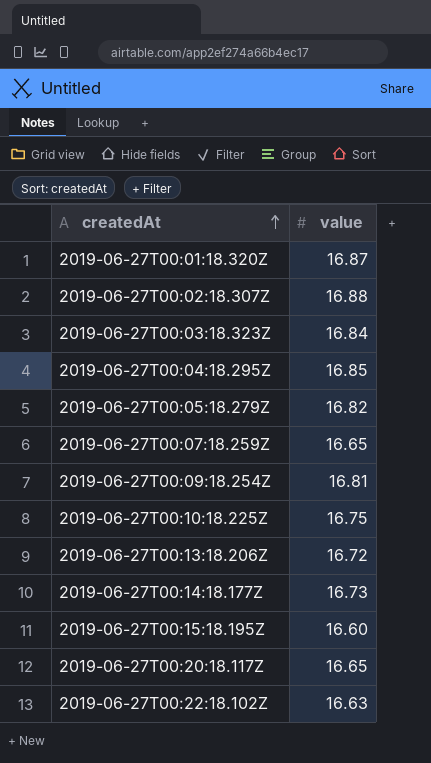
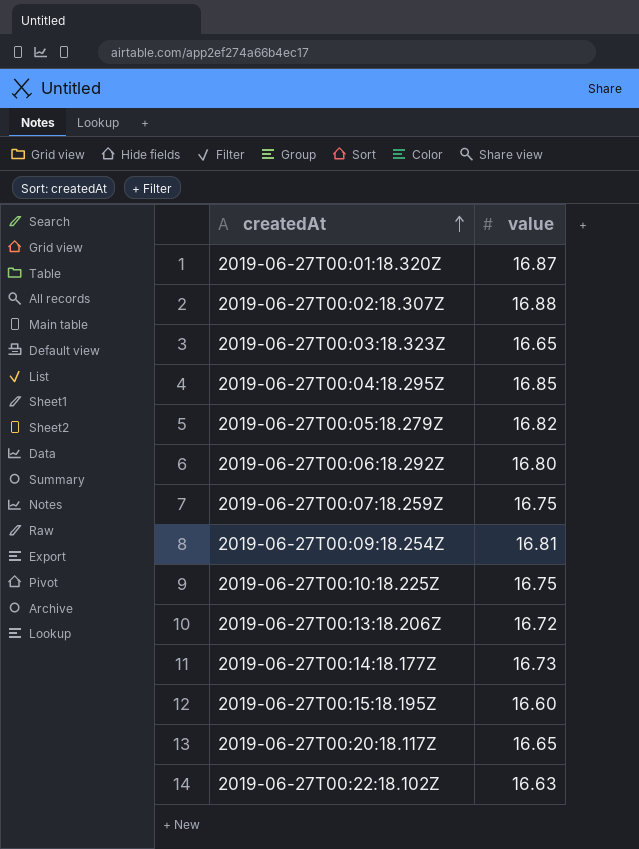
2019-06-27T00:03:18.323Z | value: 16.84 -> 16.65
row 2019-06-27T00:06:18.292Z: none -> 16.80
2019-06-27T00:07:18.259Z | value: 16.65 -> 16.75

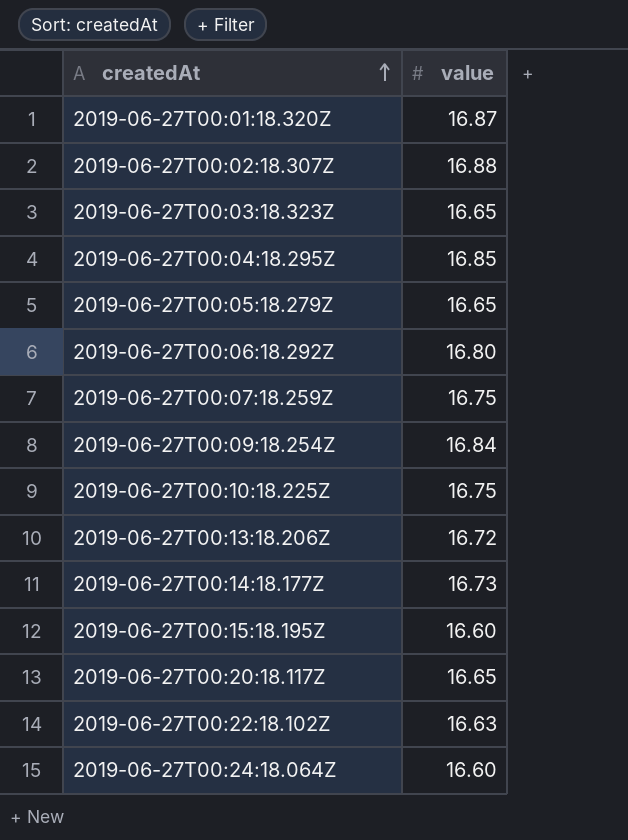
2019-06-27T00:05:18.279Z | value: 16.82 -> 16.65
2019-06-27T00:09:18.254Z | value: 16.81 -> 16.84
row 2019-06-27T00:24:18.064Z: none -> 16.60

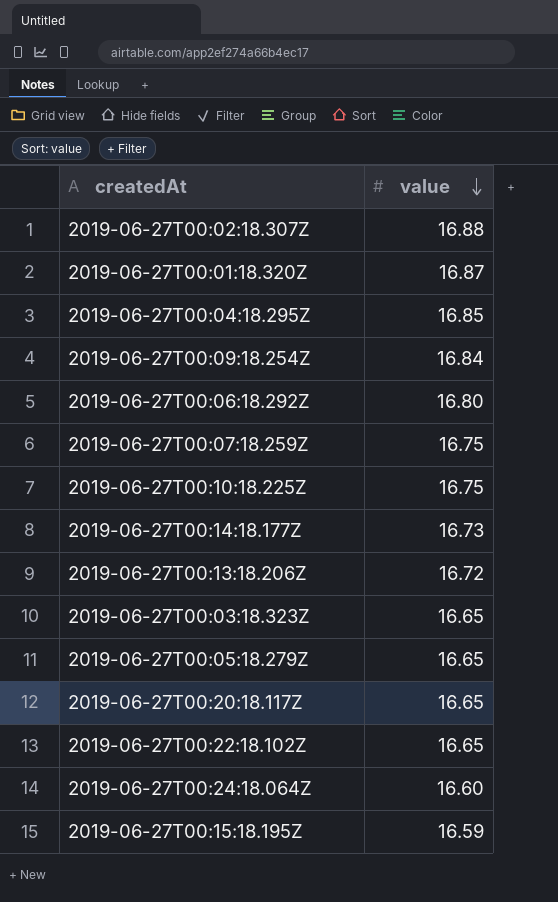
row order: createdAt ascending -> value descending
2019-06-27T00:22:18.102Z | value: 16.63 -> 16.65
2019-06-27T00:15:18.195Z | value: 16.60 -> 16.59

